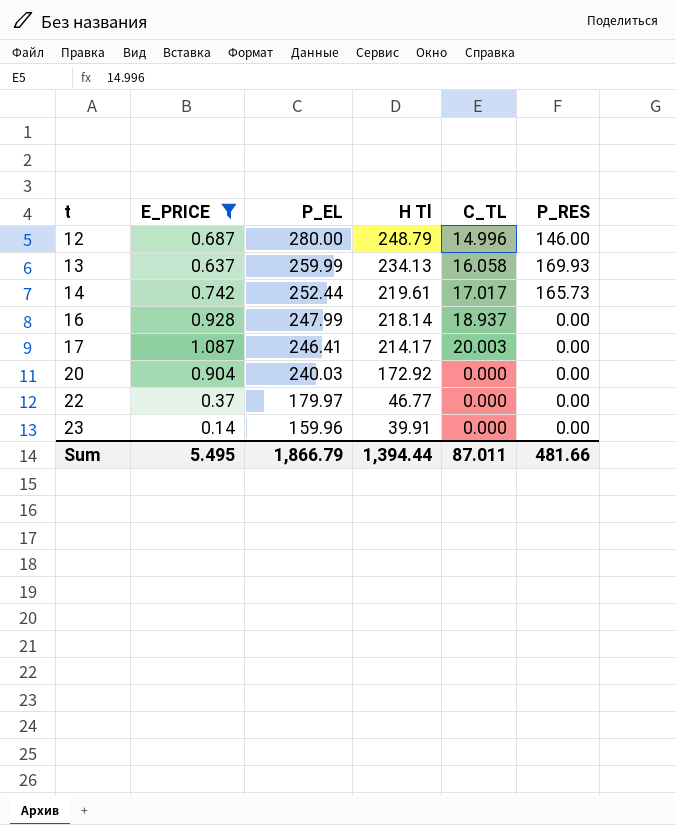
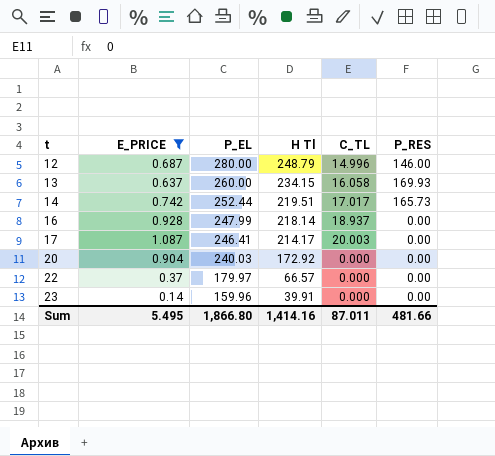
13 | P_EL: 259.99 -> 260.00
13 | H Tl: 234.13 -> 234.15
14 | H Tl: 219.61 -> 219.51
22 | H Tl: 46.77 -> 66.57
Sum | P_EL: 1,866.79 -> 1,866.80
Sum | H Tl: 1,394.44 -> 1,414.16

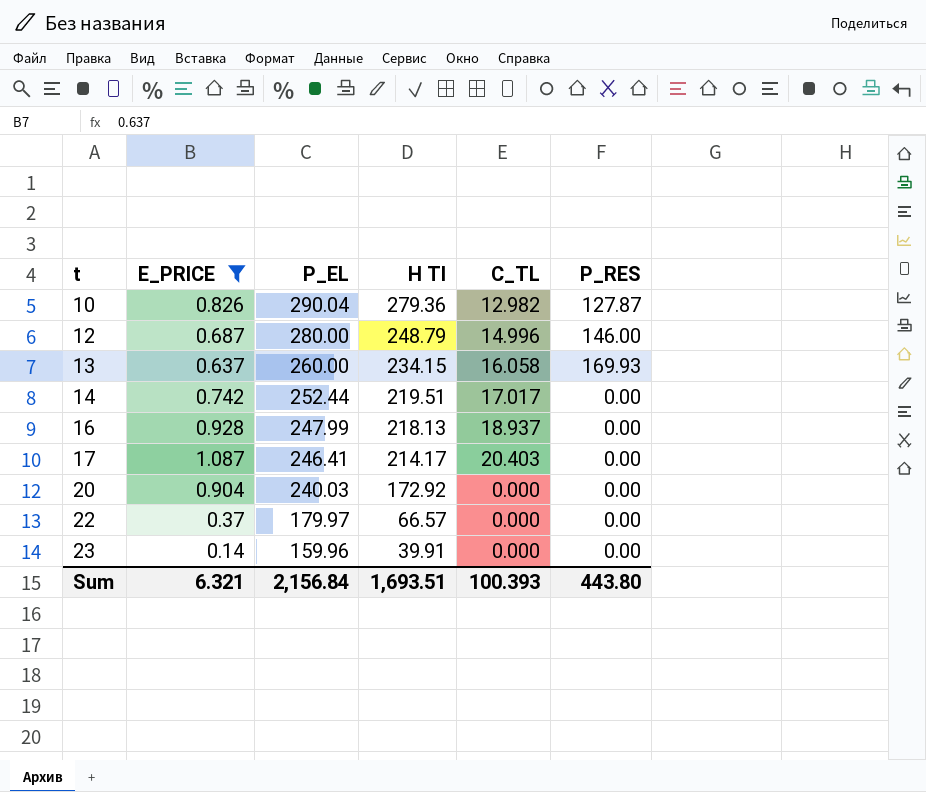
row 10: none -> 0.826 | 290.04 | 279.36 | 12.982 | 127.87
14 | P_RES: 165.73 -> 0.00
16 | H Tl: 218.14 -> 218.13
17 | C_TL: 20.003 -> 20.403
Sum | E_PRICE: 5.495 -> 6.321
Sum | P_EL: 1,866.80 -> 2,156.84
Sum | H Tl: 1,414.16 -> 1,693.51
Sum | C_TL: 87.011 -> 100.393
Sum | P_RES: 481.66 -> 443.80

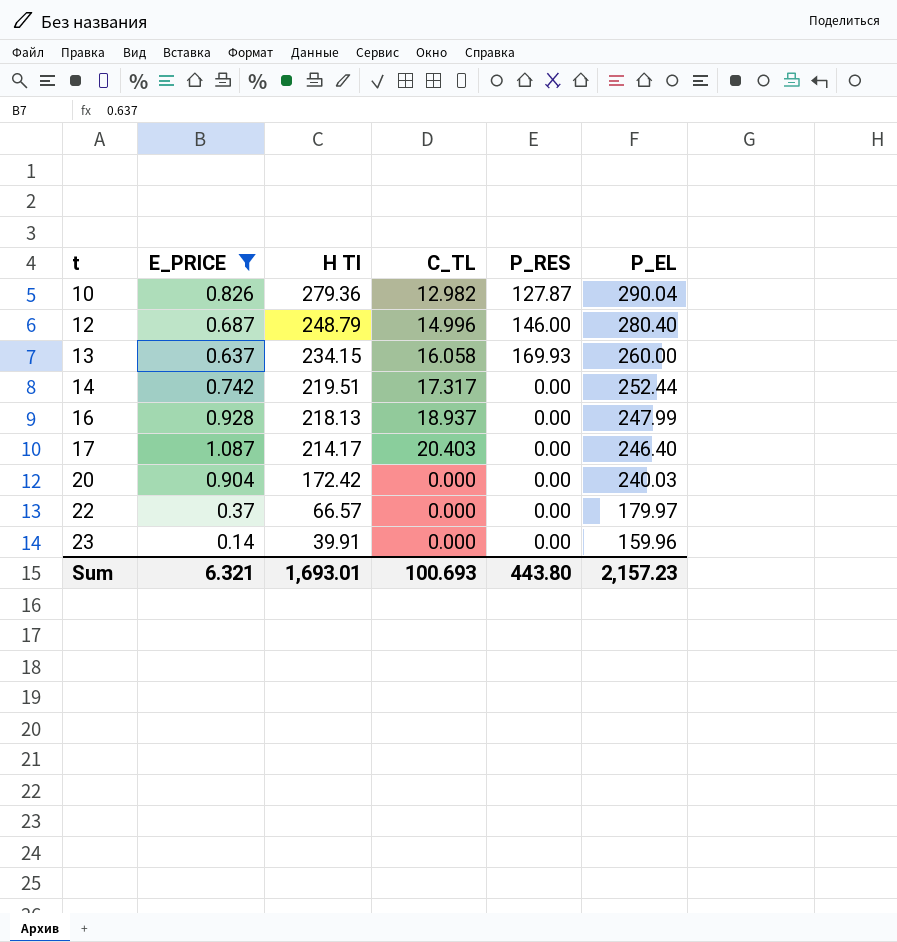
column P_EL | position: 3 -> 6
12 | P_EL: 280.00 -> 280.40
14 | C_TL: 17.017 -> 17.317
17 | P_EL: 246.41 -> 246.40
20 | H Tl: 172.92 -> 172.42
Sum | H Tl: 1,693.51 -> 1,693.01
Sum | C_TL: 100.393 -> 100.693
Sum | P_EL: 2,156.84 -> 2,157.23

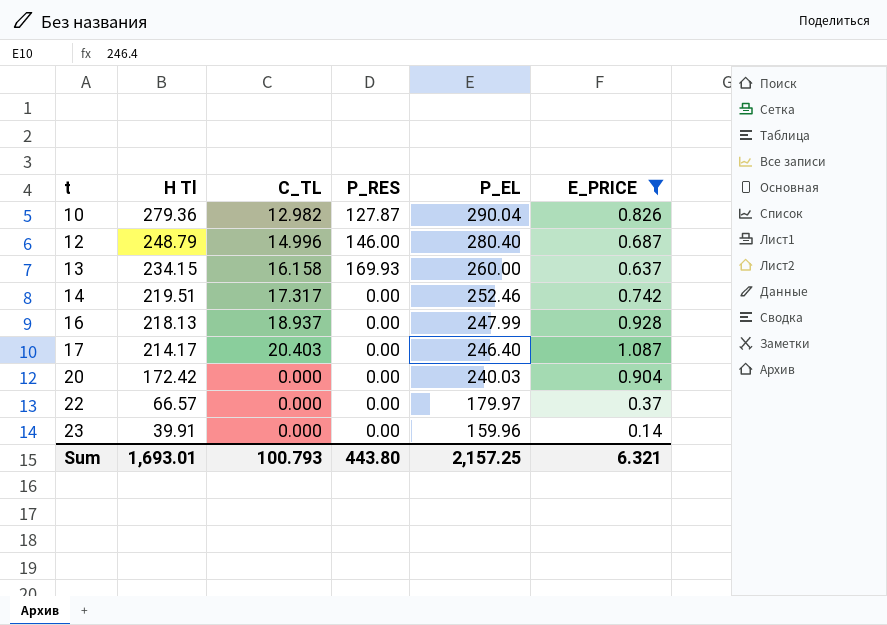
column E_PRICE | position: 2 -> 6
13 | C_TL: 16.058 -> 16.158
14 | P_EL: 252.44 -> 252.46
Sum | C_TL: 100.693 -> 100.793
Sum | P_EL: 2,157.23 -> 2,157.25

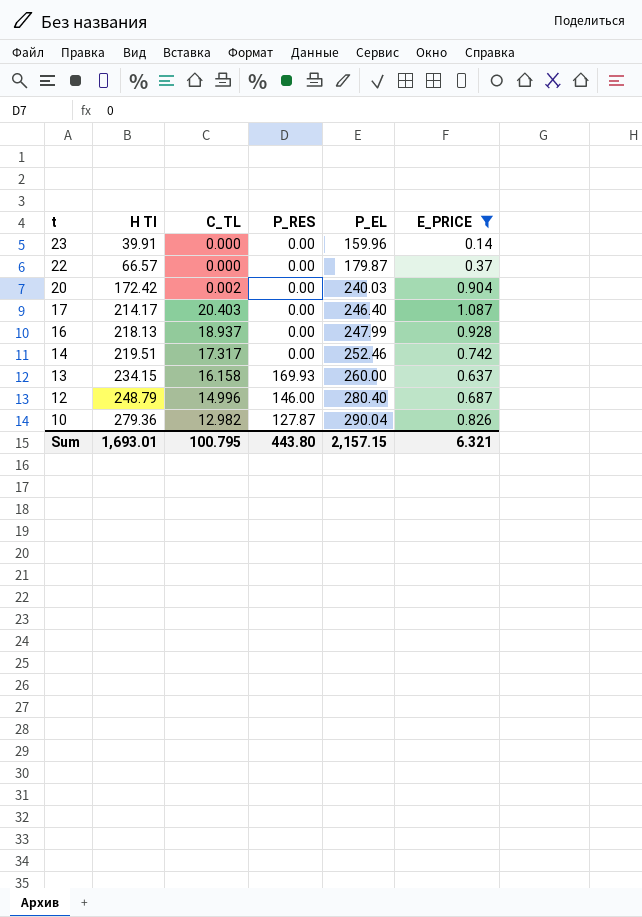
row order: t ascending -> t descending
22 | P_EL: 179.97 -> 179.87
20 | C_TL: 0.000 -> 0.002
Sum | C_TL: 100.793 -> 100.795
Sum | P_EL: 2,157.25 -> 2,157.15

